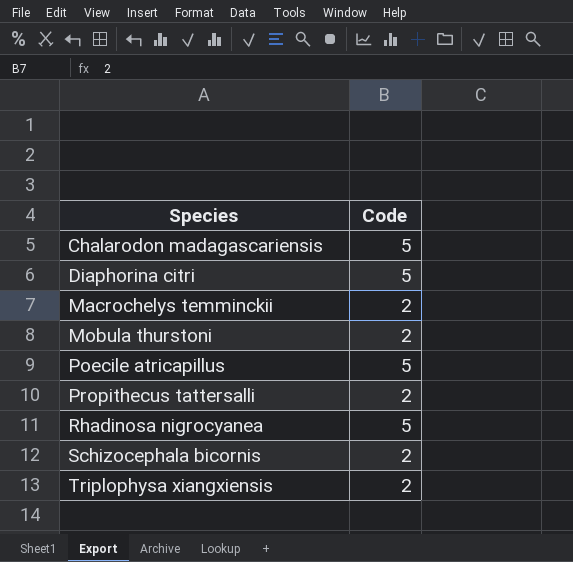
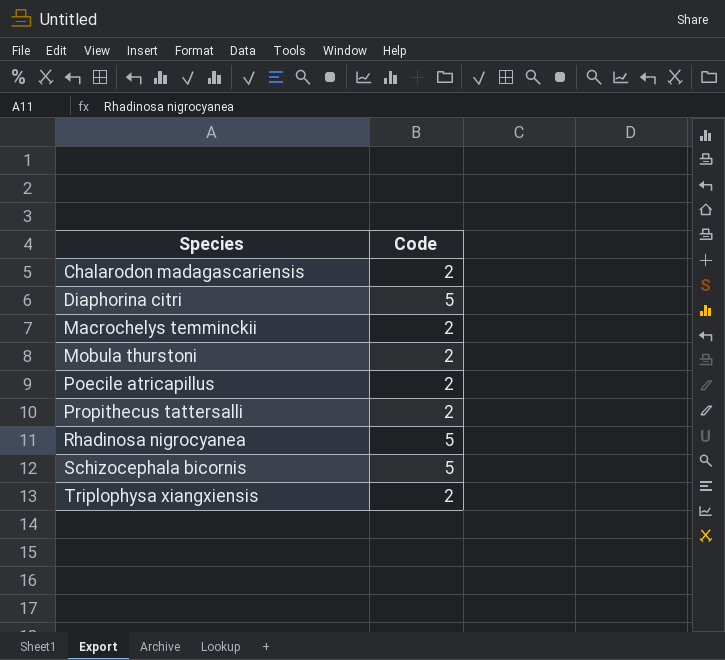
Chalarodon madagascariensis | Code: 5 -> 2
Poecile atricapillus | Code: 5 -> 2
Schizocephala bicornis | Code: 2 -> 5

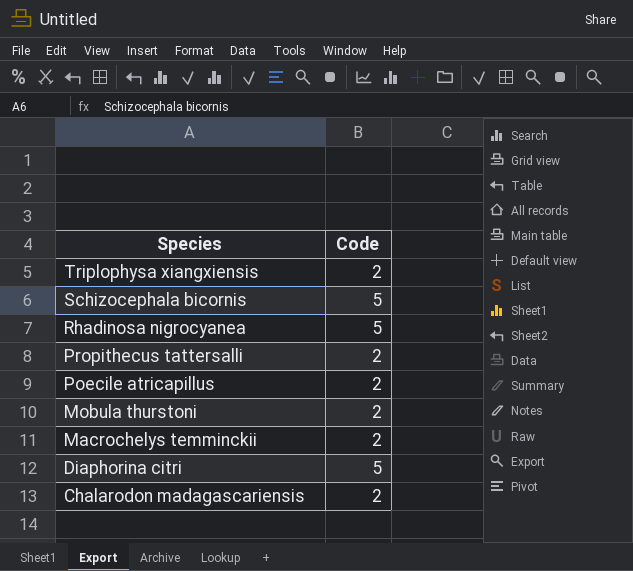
row order: Species ascending -> Species descending

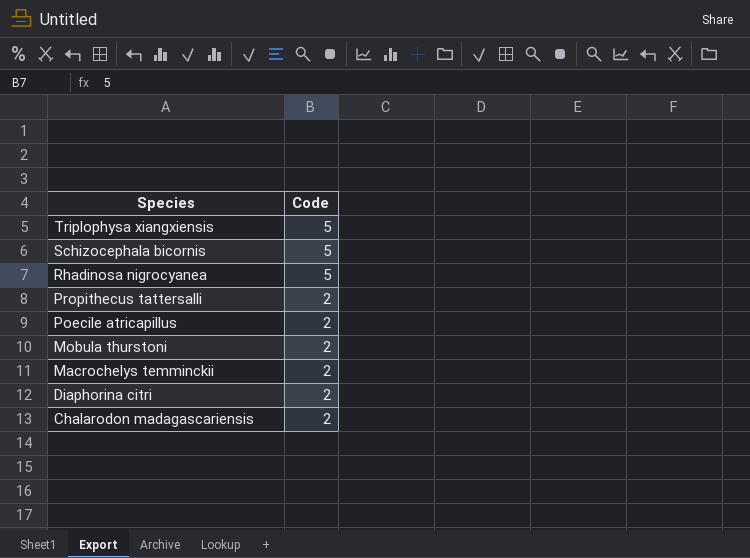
Triplophysa xiangxiensis | Code: 2 -> 5
Diaphorina citri | Code: 5 -> 2

